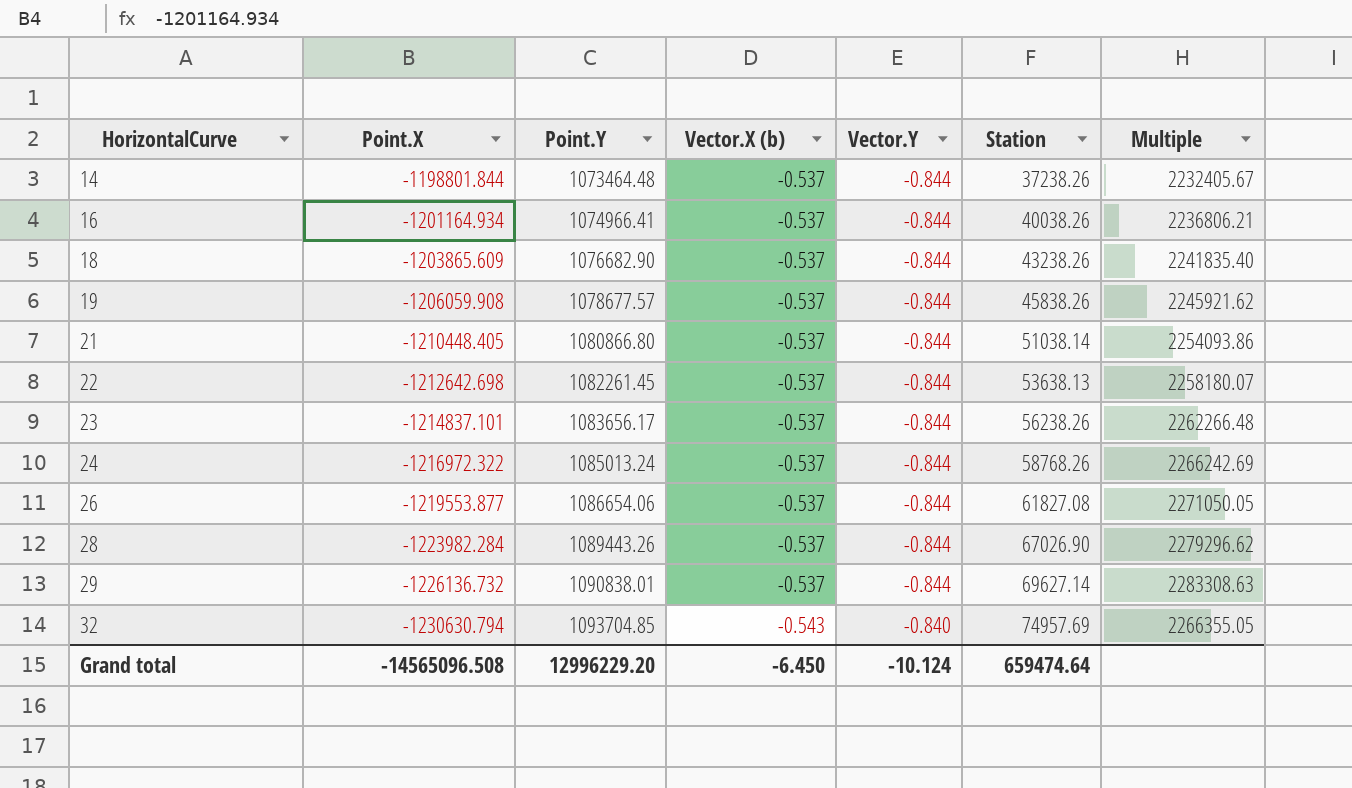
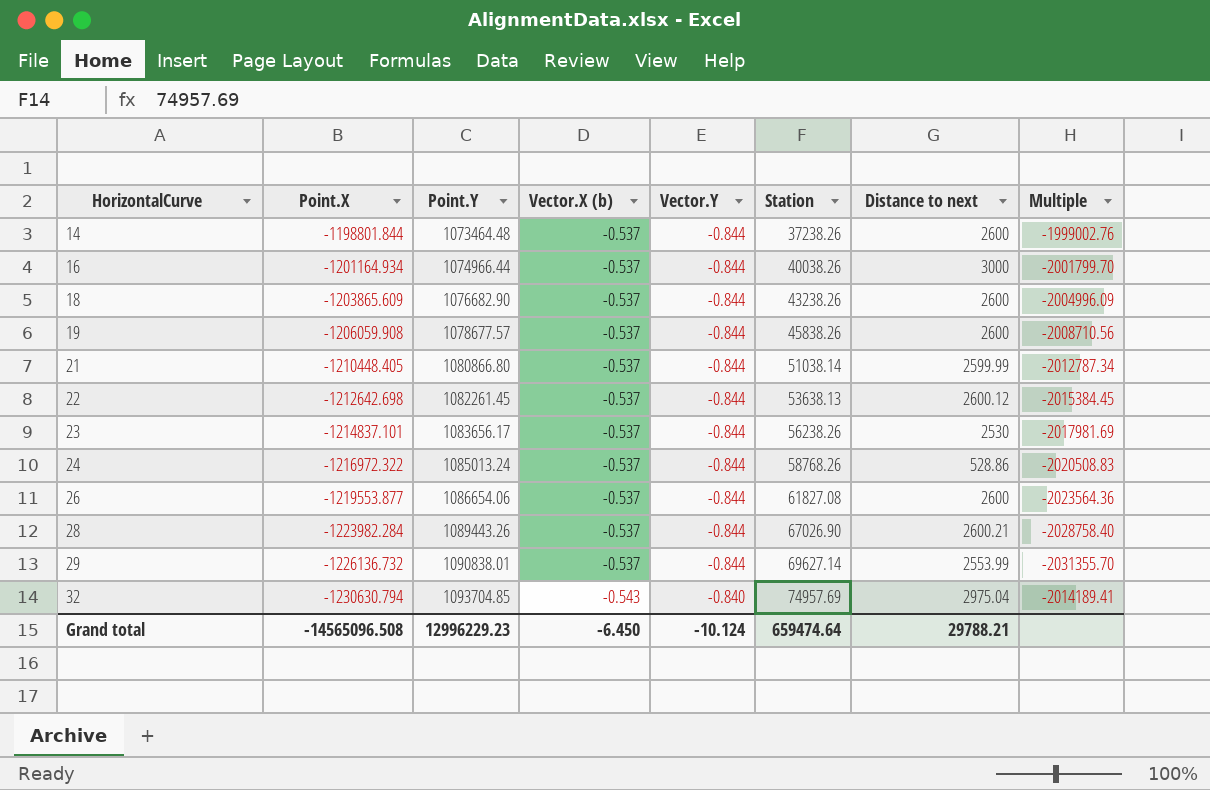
column Distance to next | position: none -> 7
column Multiple | formula: [Point.X] / [Vector.X (b)] -> [Point.Y] / [Vector.X (b)]
16 | Point.Y: 1074966.41 -> 1074966.44
Grand total | Point.Y: 12996229.20 -> 12996229.23

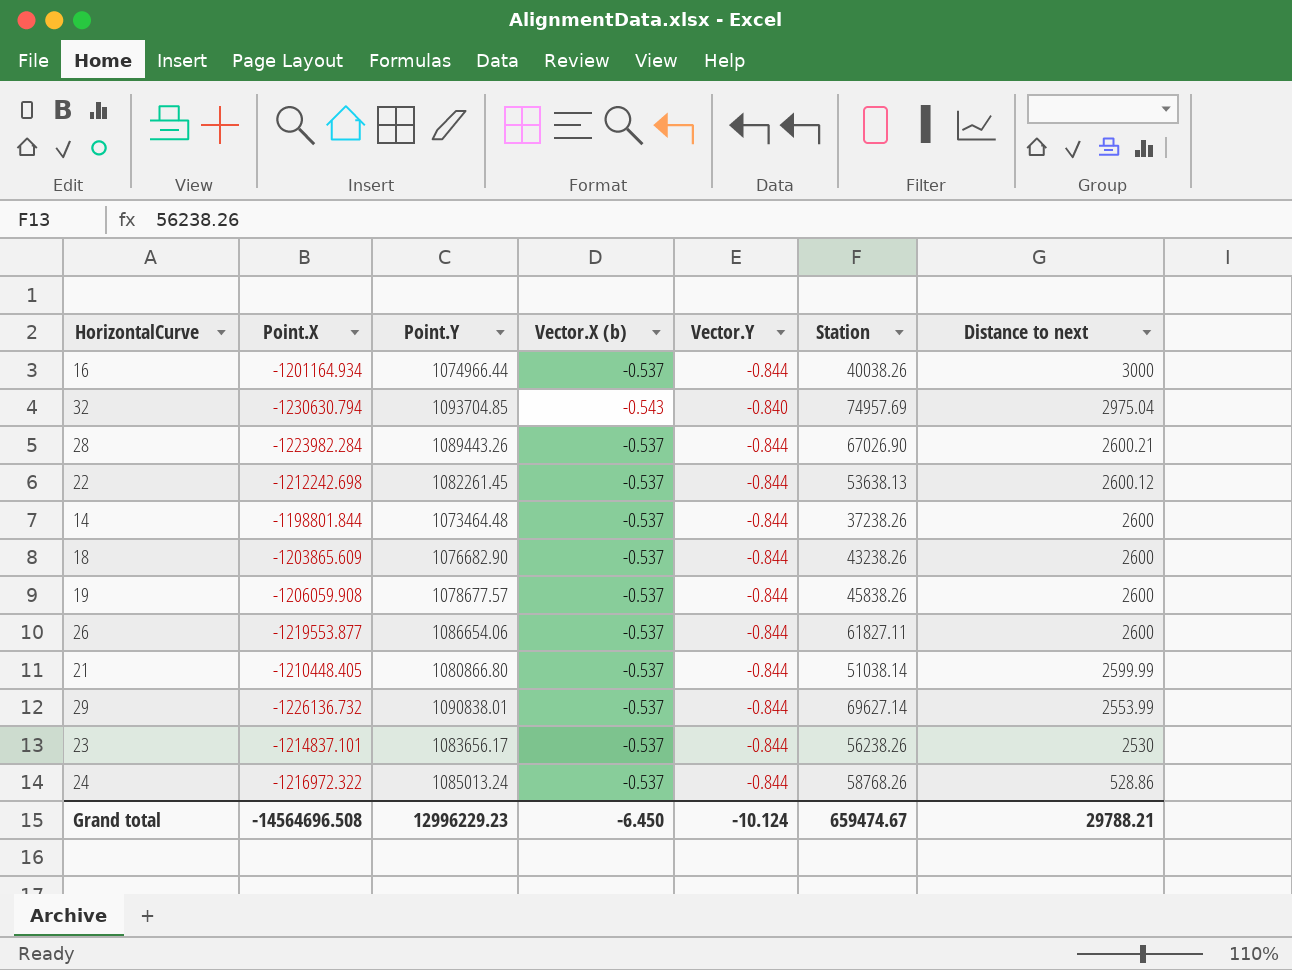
row order: HorizontalCurve ascending -> Distance to next descending
column Multiple | formula: [Point.Y] / [Vector.X (b)] -> none
22 | Point.X: -1212642.698 -> -1212242.698
26 | Station: 61827.08 -> 61827.11
Grand total | Point.X: -14565096.508 -> -14564696.508
Grand total | Station: 659474.64 -> 659474.67

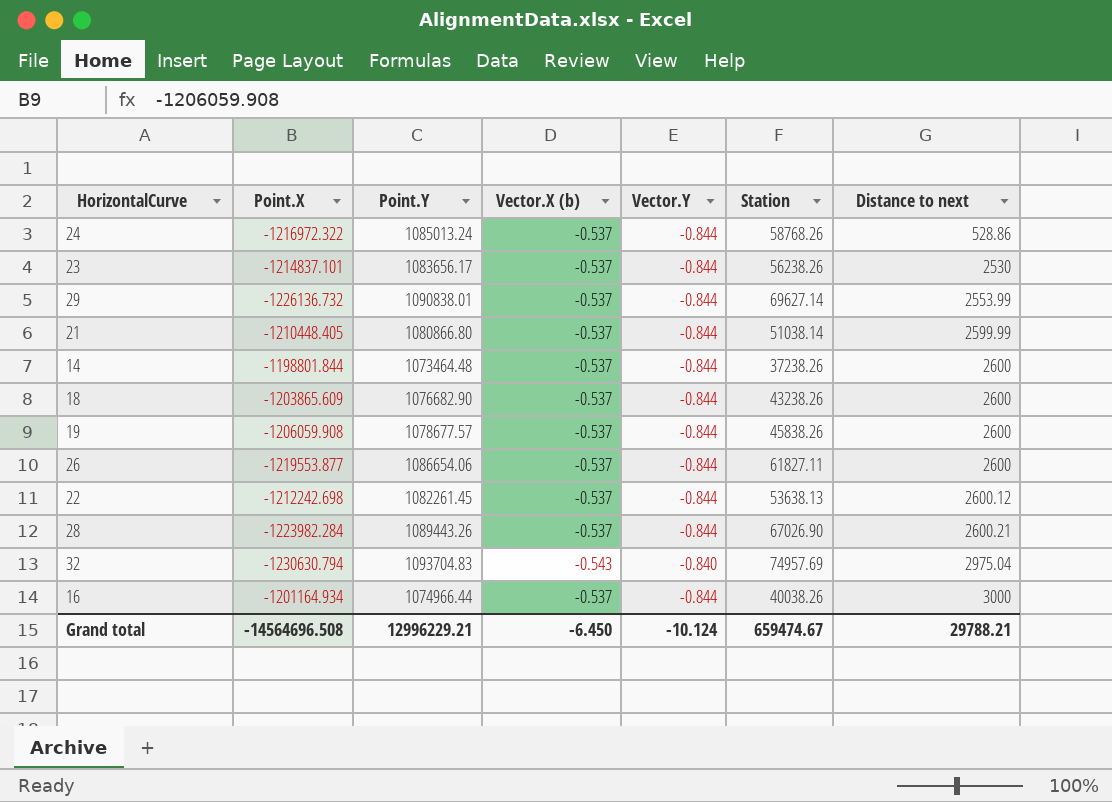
row order: Distance to next descending -> Distance to next ascending
32 | Point.Y: 1093704.85 -> 1093704.83
Grand total | Point.Y: 12996229.23 -> 12996229.21

